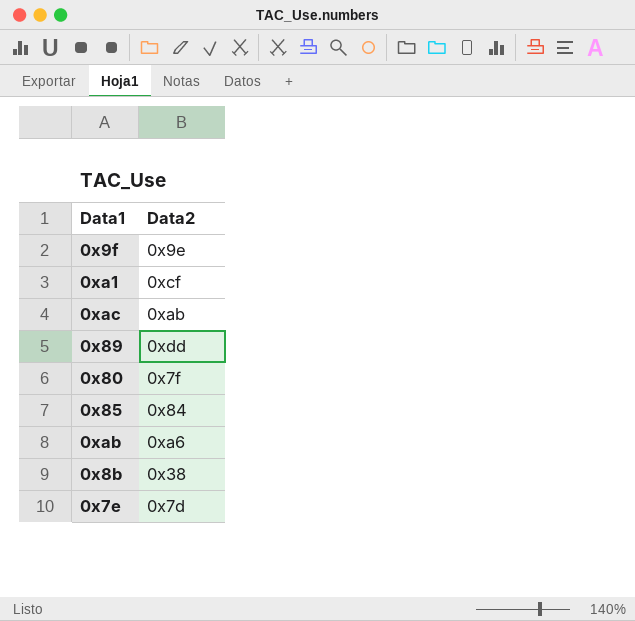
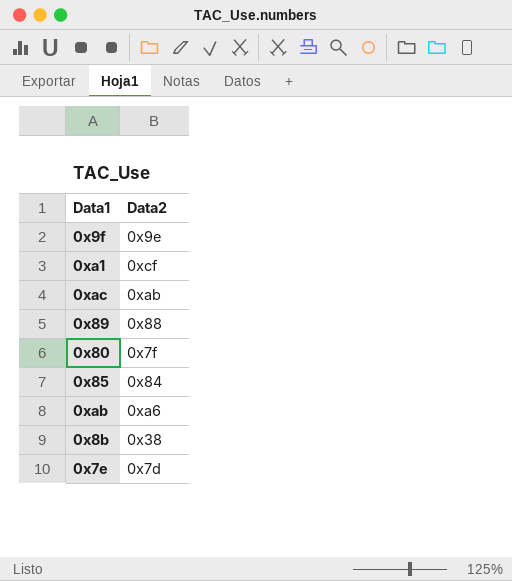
0x89 | Data2: 0xdd -> 0x88

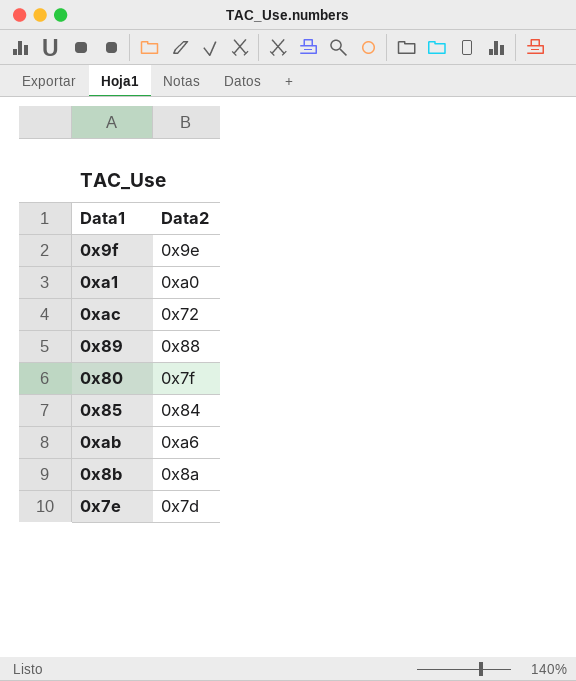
0xa1 | Data2: 0xcf -> 0xa0
0xac | Data2: 0xab -> 0x72
0x8b | Data2: 0x38 -> 0x8a

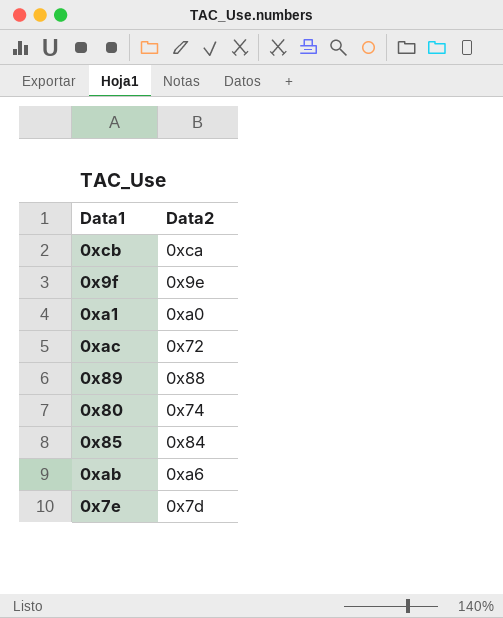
row 0x8b: 0x8a -> none
row 0xcb: none -> 0xca
0x80 | Data2: 0x7f -> 0x74

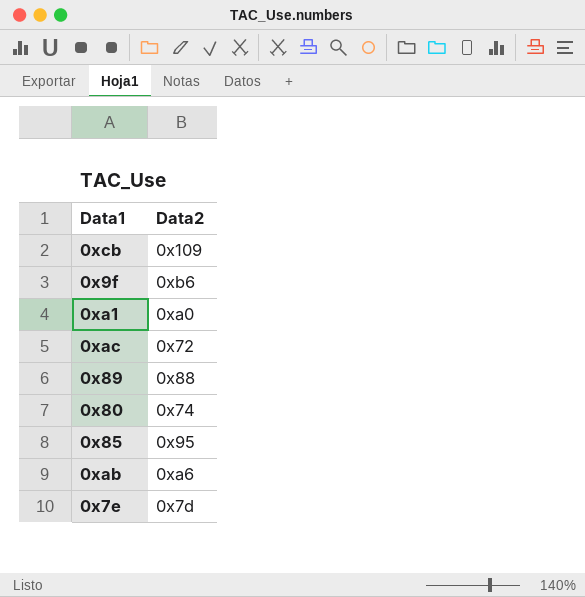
0xcb | Data2: 0xca -> 0x109
0x9f | Data2: 0x9e -> 0xb6
0x85 | Data2: 0x84 -> 0x95

